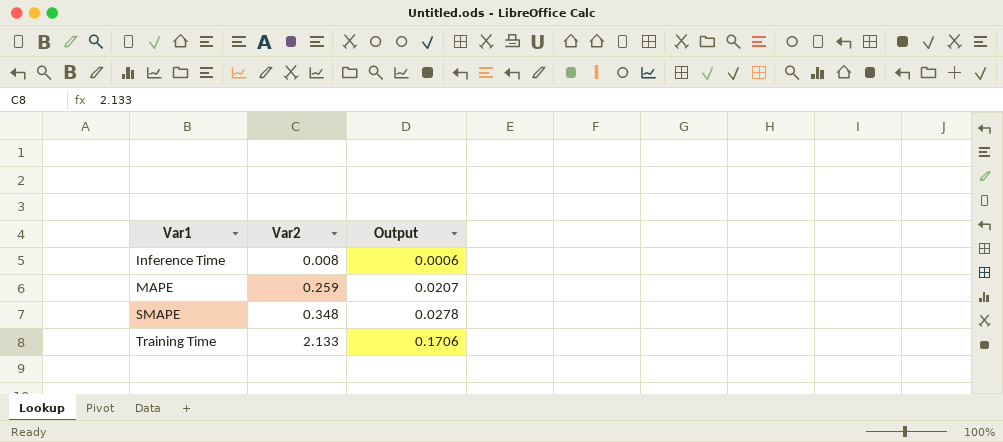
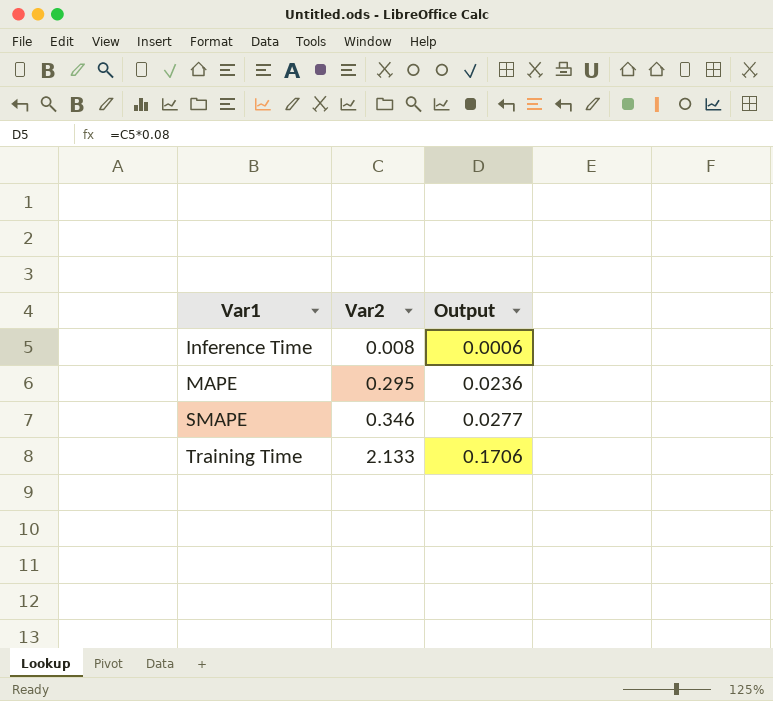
MAPE | Var2: 0.259 -> 0.295
MAPE | Output: 0.0207 -> 0.0236
SMAPE | Var2: 0.348 -> 0.346
SMAPE | Output: 0.0278 -> 0.0277

